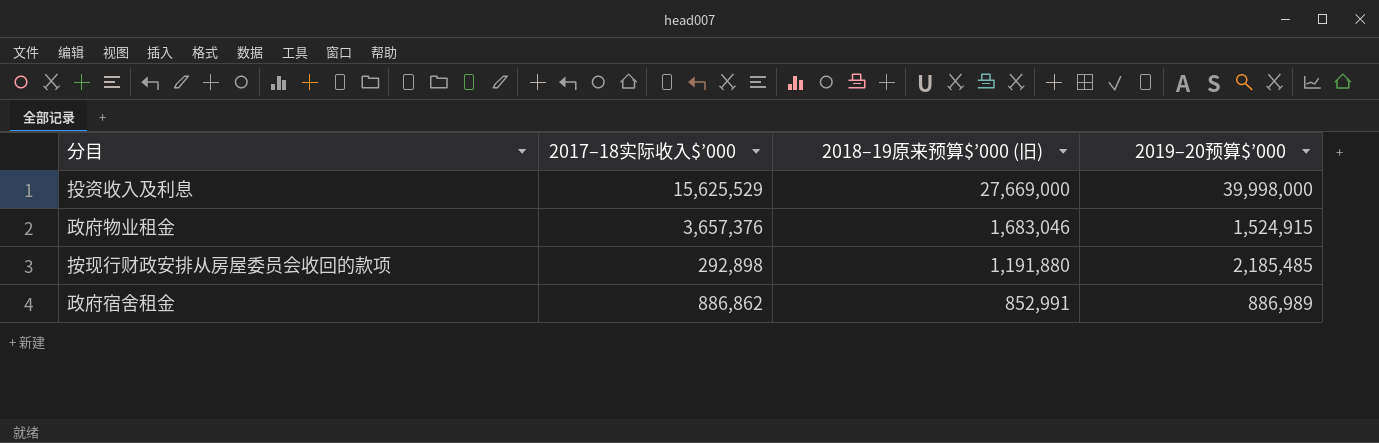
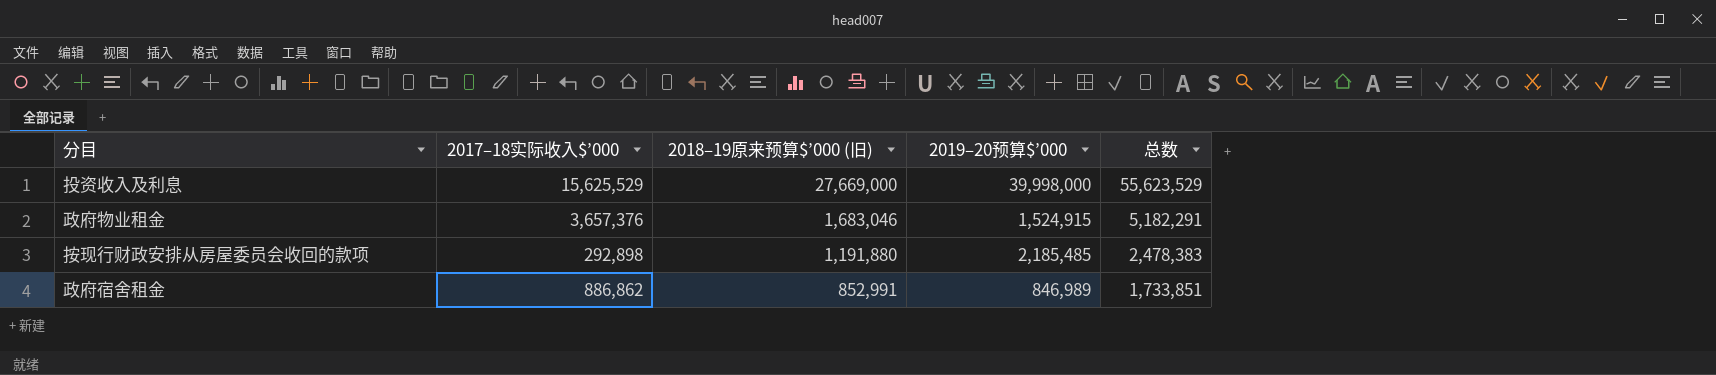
column 总数 | formula: none -> [2017–18实际收入$’000] + [2019–20预算$’000]
政府宿舍租金 | 2019–20预算$’000: 886,989 -> 846,989

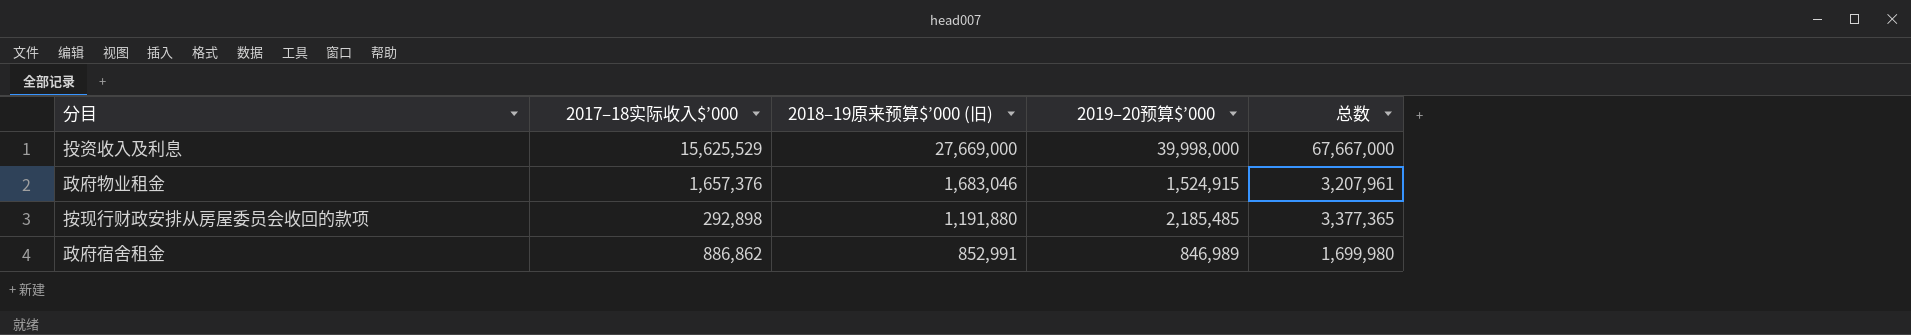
column 总数 | formula: [2017–18实际收入$’000] + [2019–20预算$’000] -> [2018–19原来预算$’000 (旧)] + [2019–20预算$’000]
政府物业租金 | 2017–18实际收入$’000: 3,657,376 -> 1,657,376

